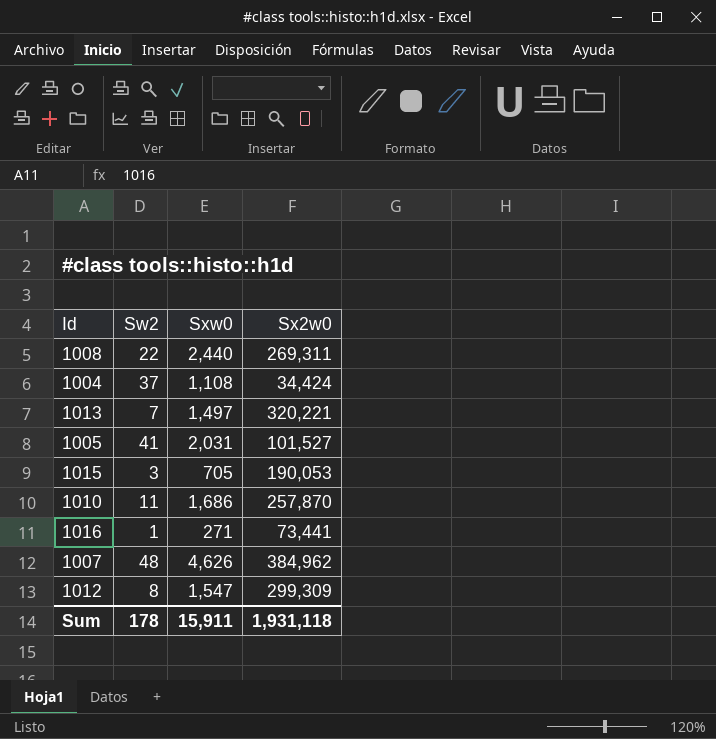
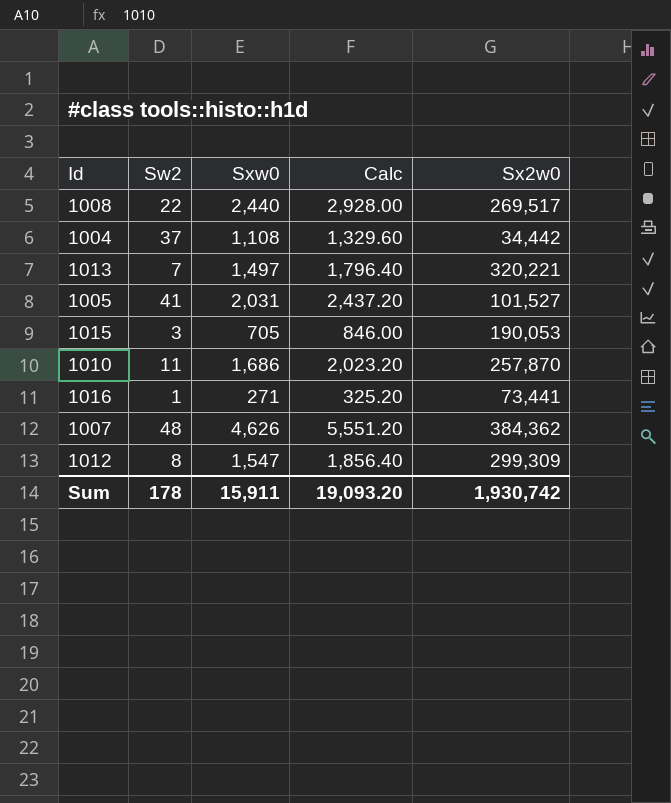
column Calc | formula: none -> [Sxw0] * 1.2
1008 | Sx2w0: 269,311 -> 269,517
1004 | Sx2w0: 34,424 -> 34,442
1007 | Sx2w0: 384,962 -> 384,362
Sum | Sx2w0: 1,931,118 -> 1,930,742

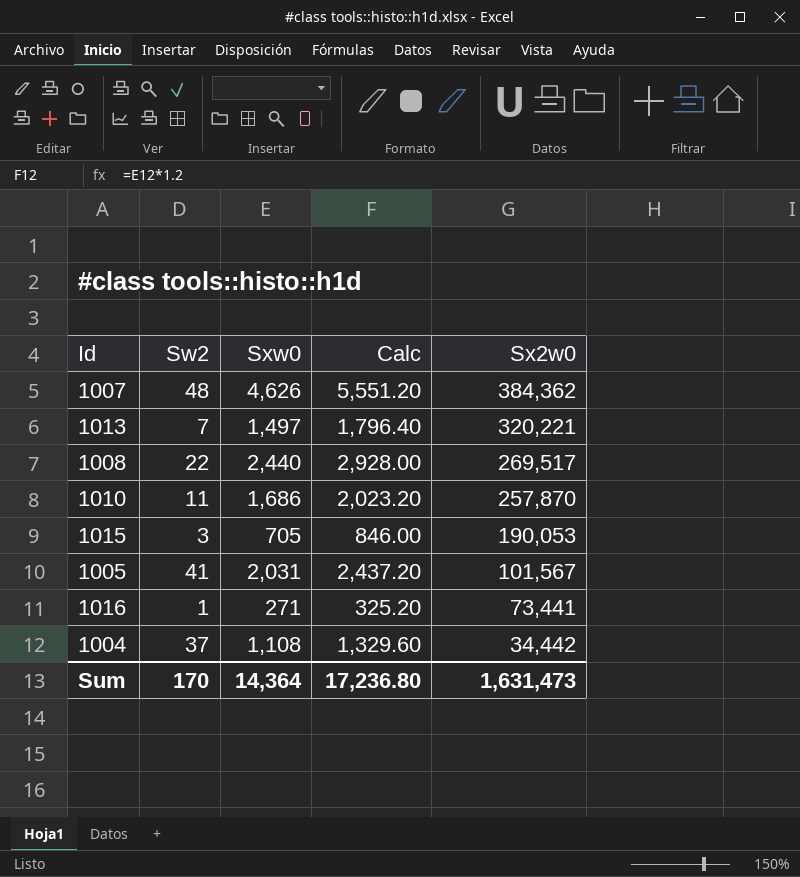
row order: none -> Sx2w0 descending
row 1012: 8 | 1,547 | 1,856.40 | 299,309 -> none
1005 | Sx2w0: 101,527 -> 101,567
Sum | Sw2: 178 -> 170
Sum | Sxw0: 15,911 -> 14,364
Sum | Calc: 19,093.20 -> 17,236.80
Sum | Sx2w0: 1,930,742 -> 1,631,473

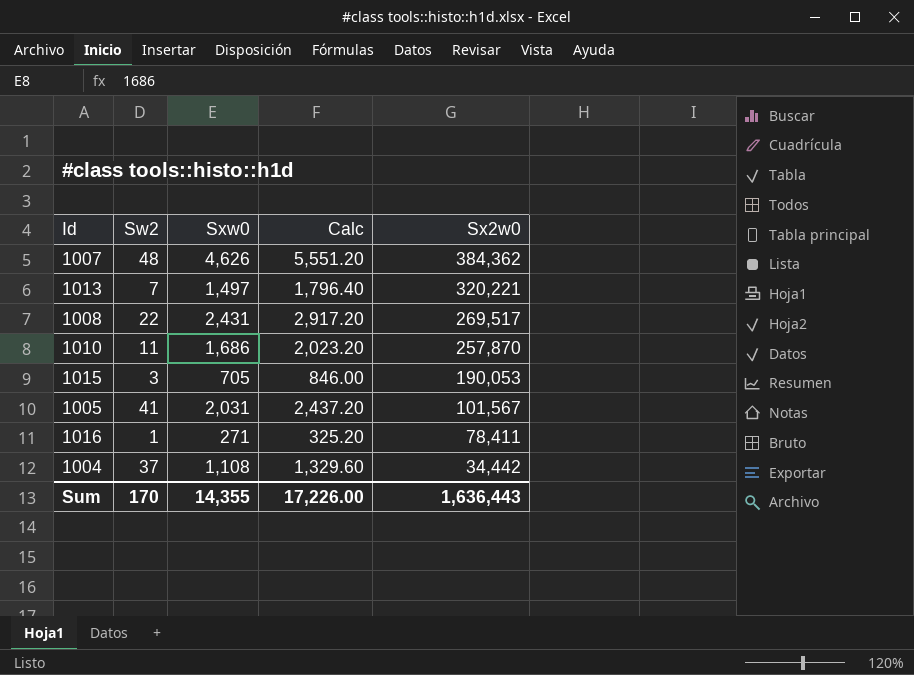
1008 | Sxw0: 2,440 -> 2,431
1008 | Calc: 2,928.00 -> 2,917.20
1016 | Sx2w0: 73,441 -> 78,411
Sum | Sxw0: 14,364 -> 14,355
Sum | Calc: 17,236.80 -> 17,226.00
Sum | Sx2w0: 1,631,473 -> 1,636,443

